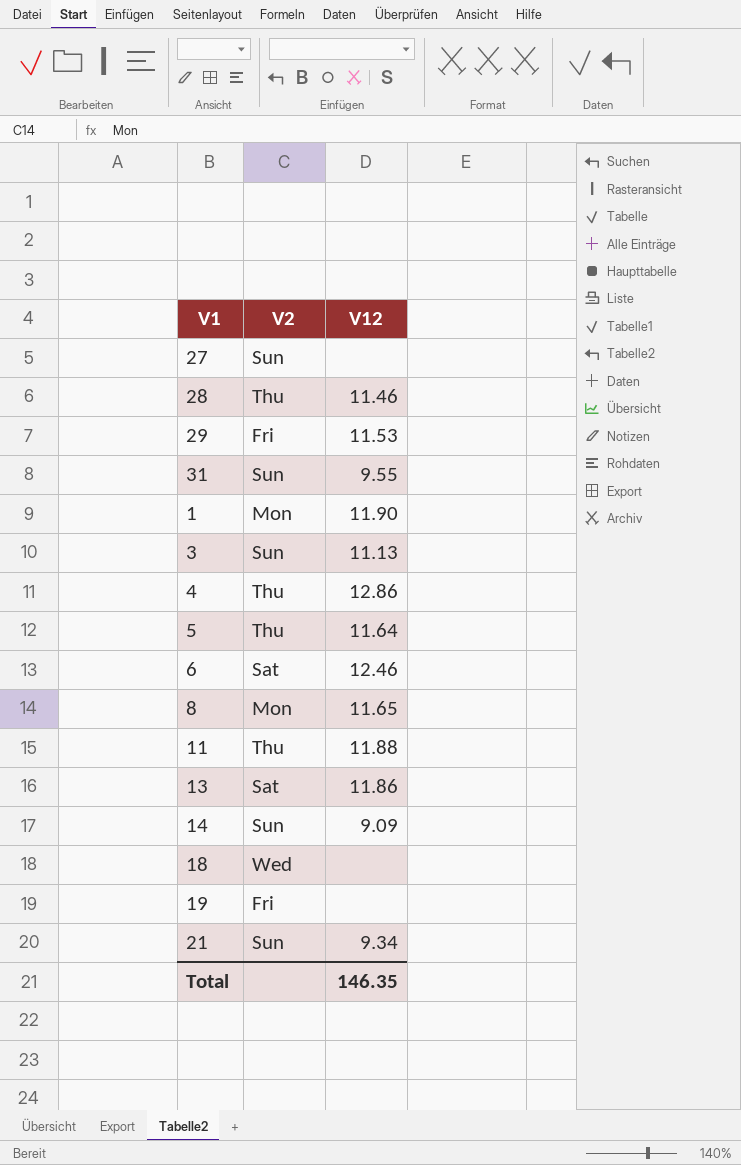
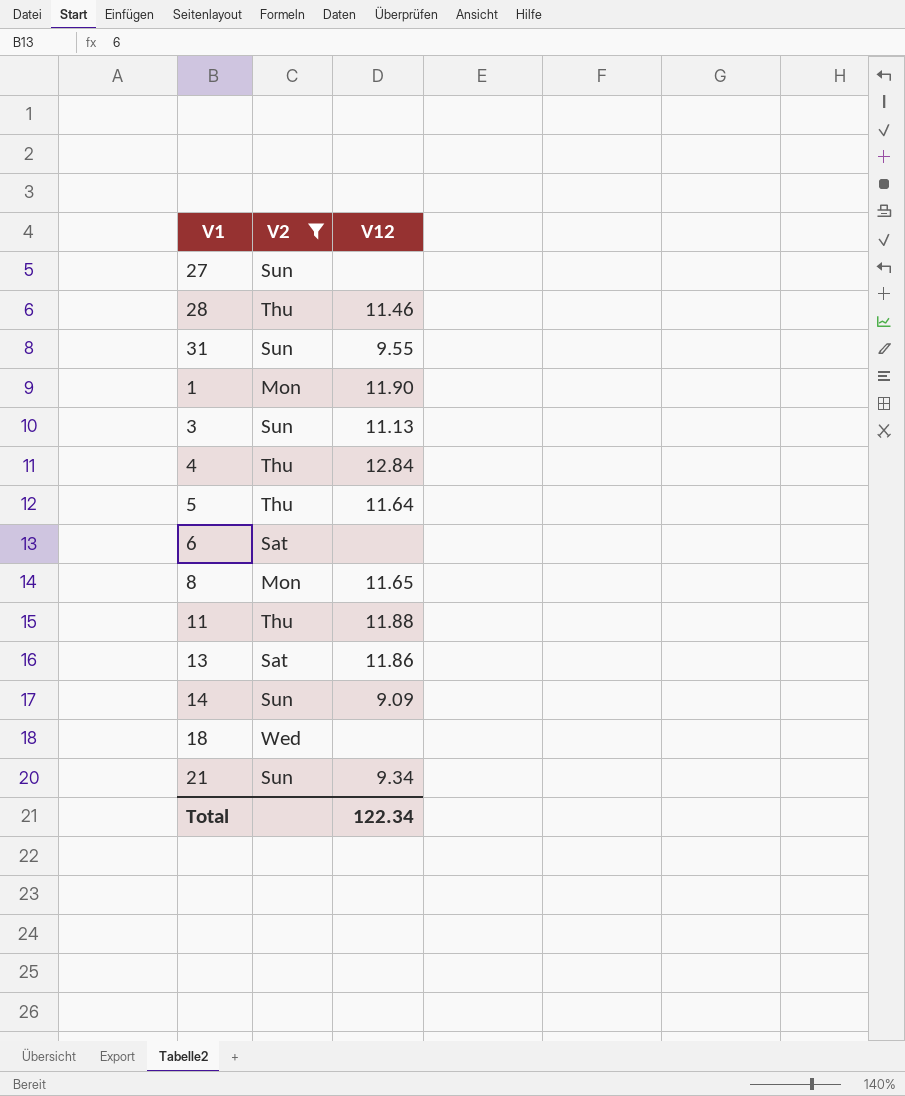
filter: none -> V2 != Fri
4 | V12: 12.86 -> 12.84
6 | V12: 12.46 -> none
Total | V12: 146.35 -> 122.34

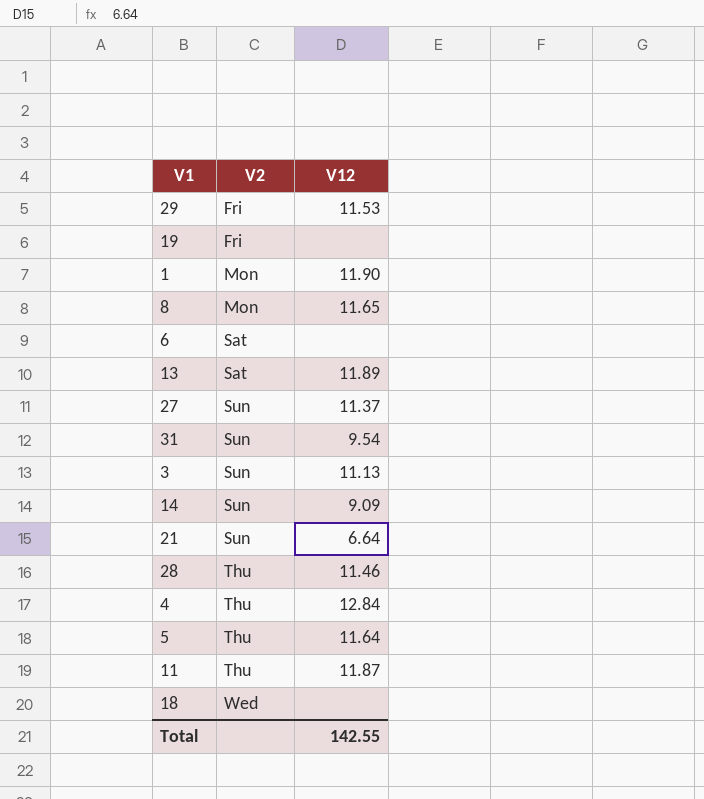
filter: V2 != Fri -> none
row order: none -> V2 ascending
13 | V12: 11.86 -> 11.89
27 | V12: none -> 11.37
31 | V12: 9.55 -> 9.54
21 | V12: 9.34 -> 6.64
11 | V12: 11.88 -> 11.87
Total | V12: 122.34 -> 142.55

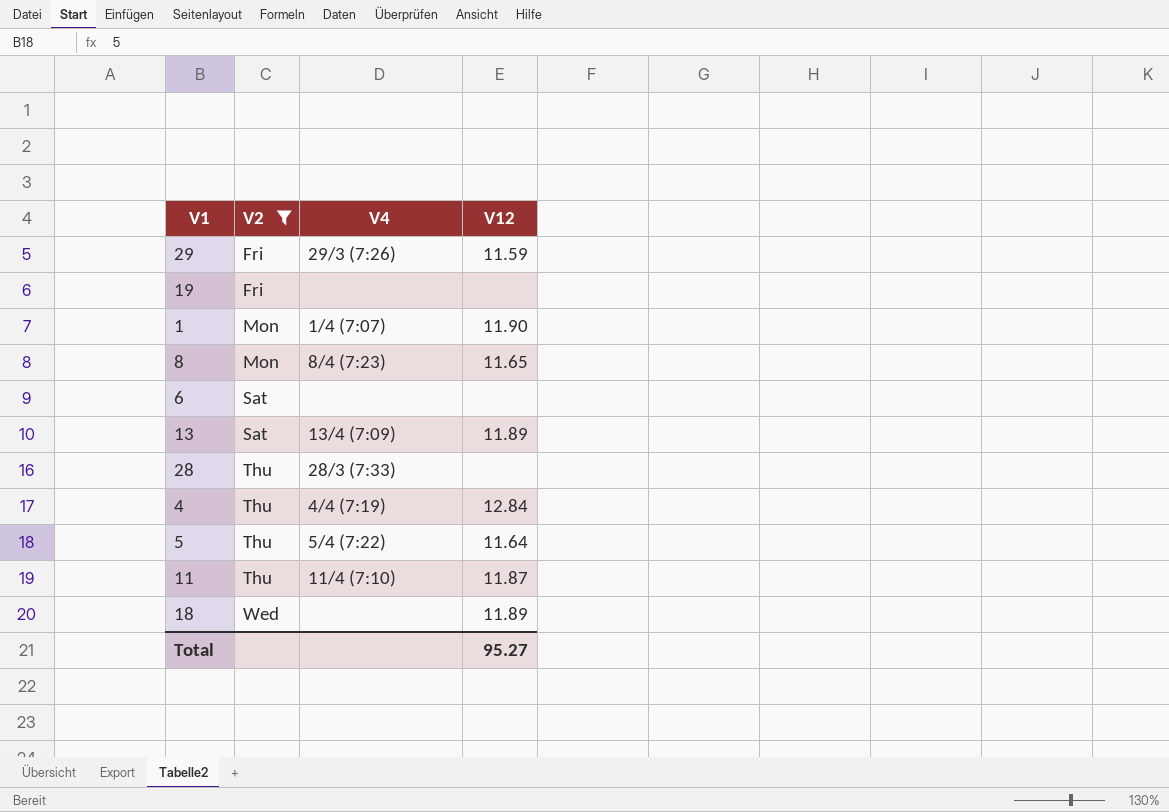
filter: none -> V2 != Sun
column V4 | position: none -> 3
29 | V12: 11.53 -> 11.59
28 | V12: 11.46 -> none
18 | V12: none -> 11.89
Total | V12: 142.55 -> 95.27

